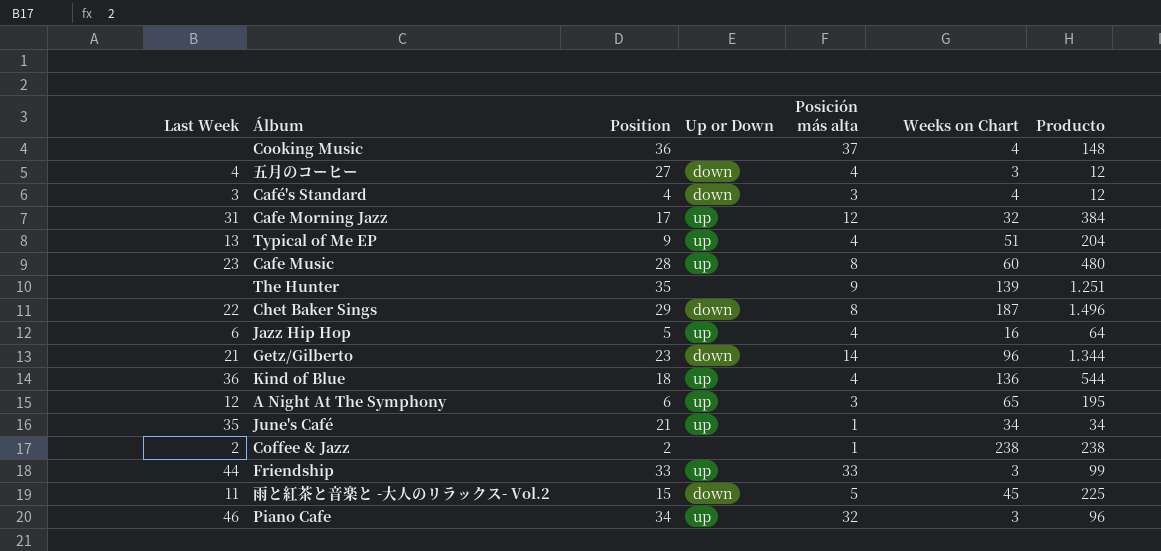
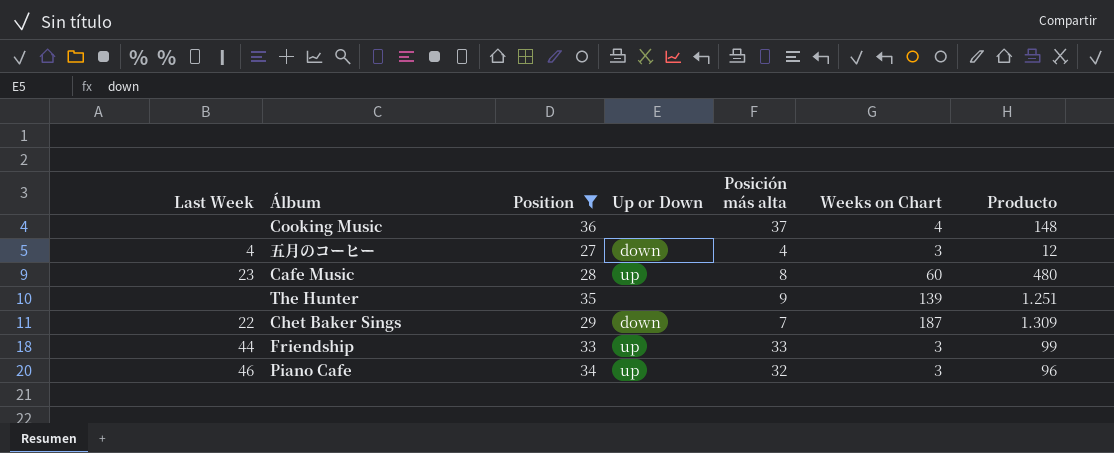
filter: none -> Position >= 27
Chet Baker Sings | Posición más alta: 8 -> 7
Chet Baker Sings | Producto: 1.496 -> 1.309

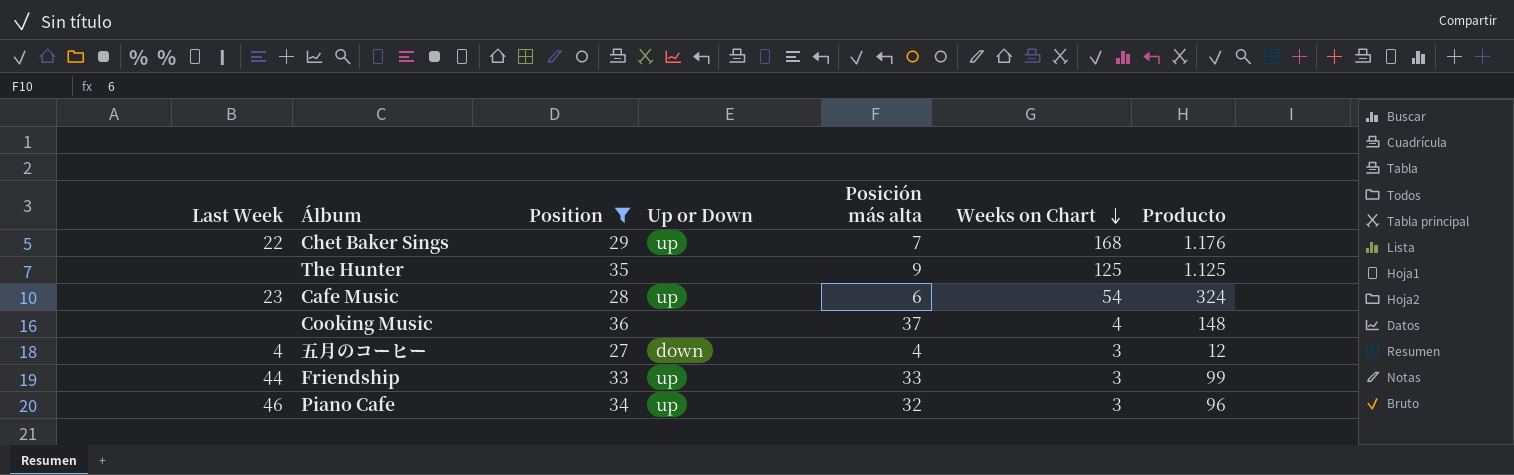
row order: none -> Weeks on Chart descending
Chet Baker Sings | Up or Down: down -> up
Chet Baker Sings | Weeks on Chart: 187 -> 168
Chet Baker Sings | Producto: 1.309 -> 1.176
The Hunter | Weeks on Chart: 139 -> 125
The Hunter | Producto: 1.251 -> 1.125
Cafe Music | Posición más alta: 8 -> 6
Cafe Music | Weeks on Chart: 60 -> 54
Cafe Music | Producto: 480 -> 324

